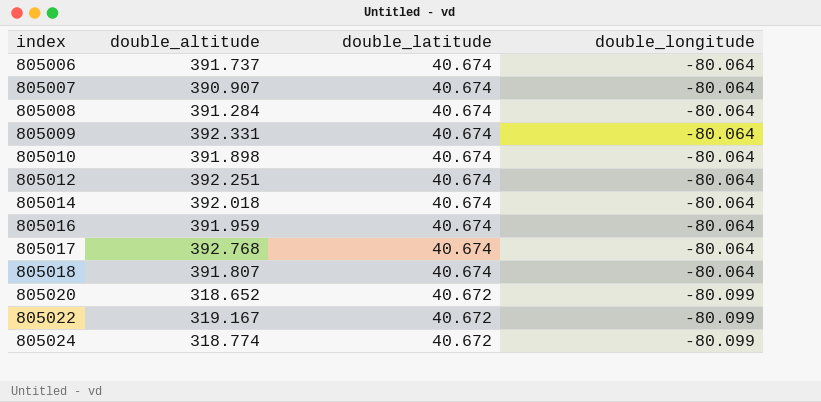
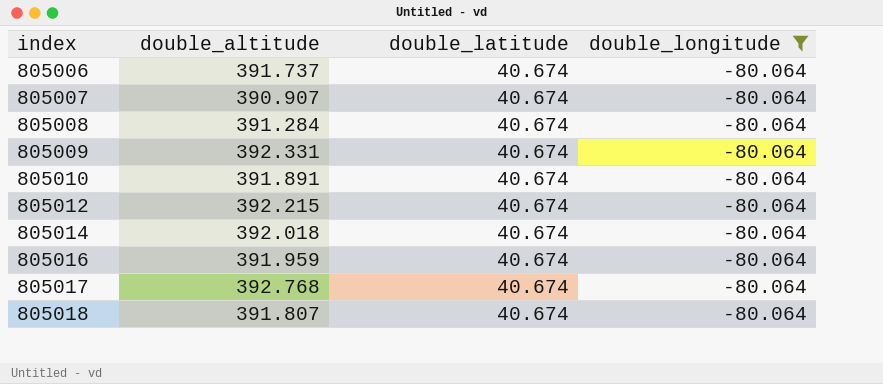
filter: none -> double_longitude = -80.064
805010 | double_altitude: 391.898 -> 391.891
805012 | double_altitude: 392.251 -> 392.215

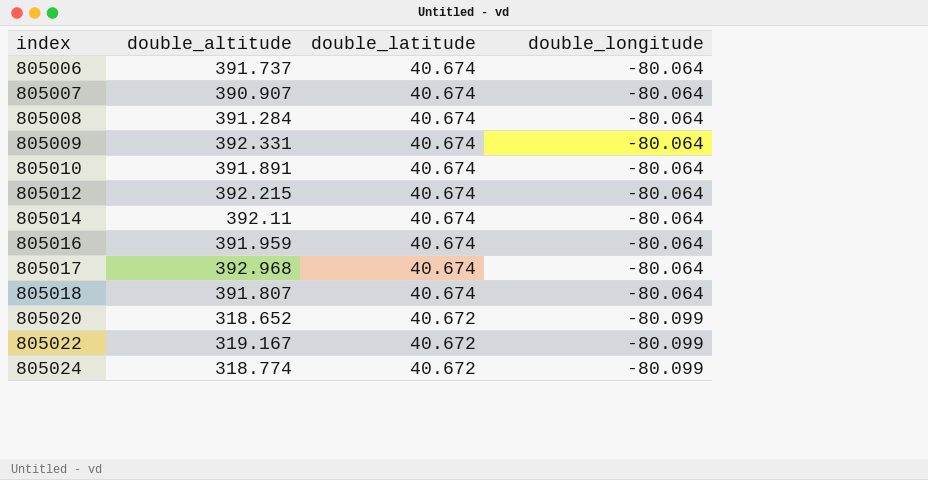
filter: double_longitude = -80.064 -> none
805014 | double_altitude: 392.018 -> 392.11
805017 | double_altitude: 392.768 -> 392.968

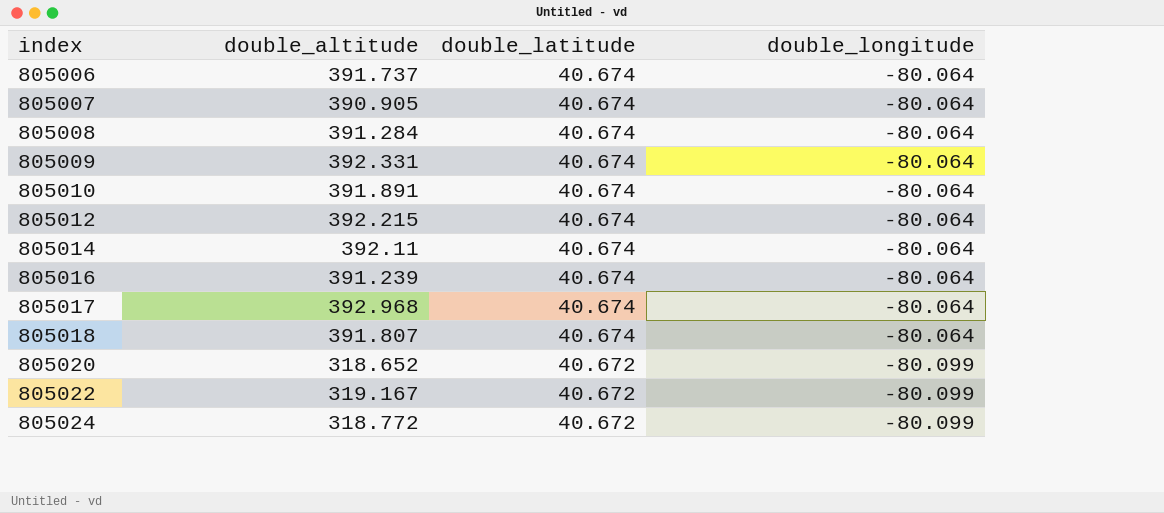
805007 | double_altitude: 390.907 -> 390.905
805016 | double_altitude: 391.959 -> 391.239
805024 | double_altitude: 318.774 -> 318.772

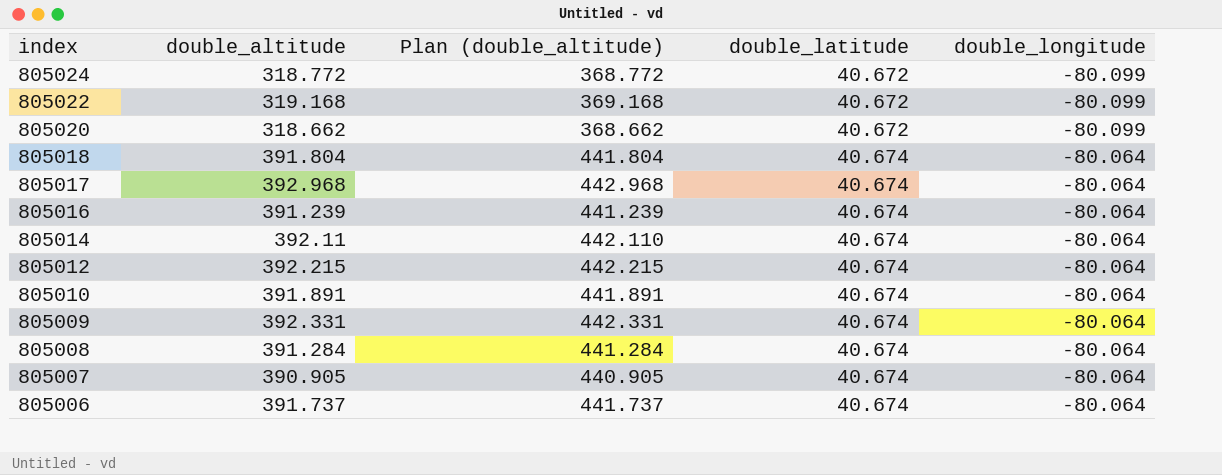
row order: index ascending -> index descending
column Plan (double_altitude) | formula: none -> [double_altitude] + 50
805022 | double_altitude: 319.167 -> 319.168
805020 | double_altitude: 318.652 -> 318.662
805018 | double_altitude: 391.807 -> 391.804

